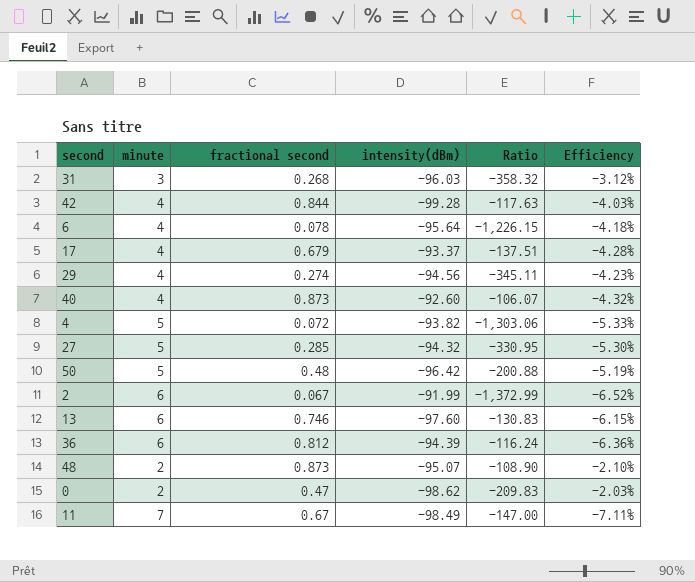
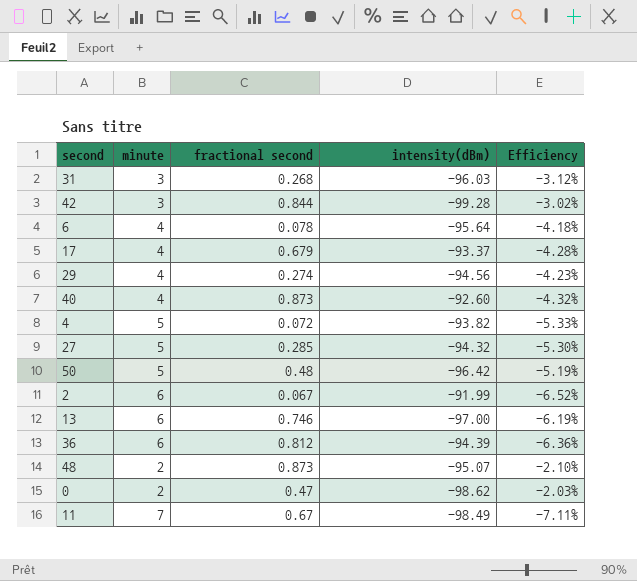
column Ratio | formula: [intensity(dBm)] / [fractional second] -> none
42 | minute: 4 -> 3
42 | Efficiency: -4.03% -> -3.02%
13 | intensity(dBm): -97.60 -> -97.00
13 | Efficiency: -6.15% -> -6.19%

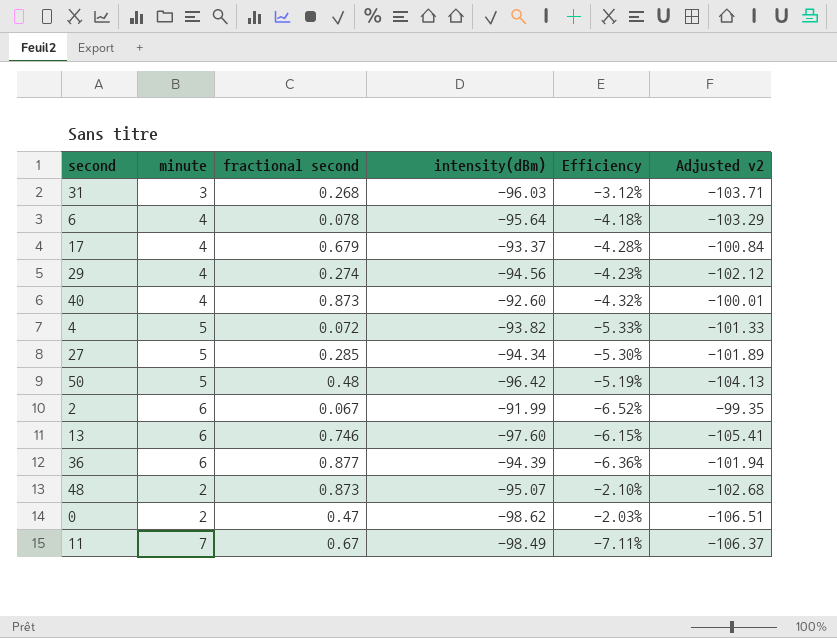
column Adjusted v2 | formula: none -> [intensity(dBm)] * 1.08
row 42: 3 | 0.844 | -99.28 | -3.02% -> none
27 | intensity(dBm): -94.32 -> -94.34
13 | intensity(dBm): -97.00 -> -97.60
13 | Efficiency: -6.19% -> -6.15%
36 | fractional second: 0.812 -> 0.877

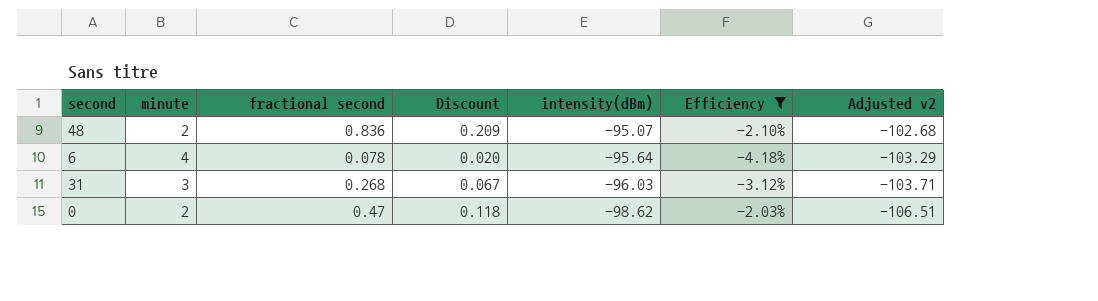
filter: none -> Efficiency >= -4.18%
row order: none -> intensity(dBm) descending
column Discount | formula: none -> [fractional second] * 0.25
48 | fractional second: 0.873 -> 0.836

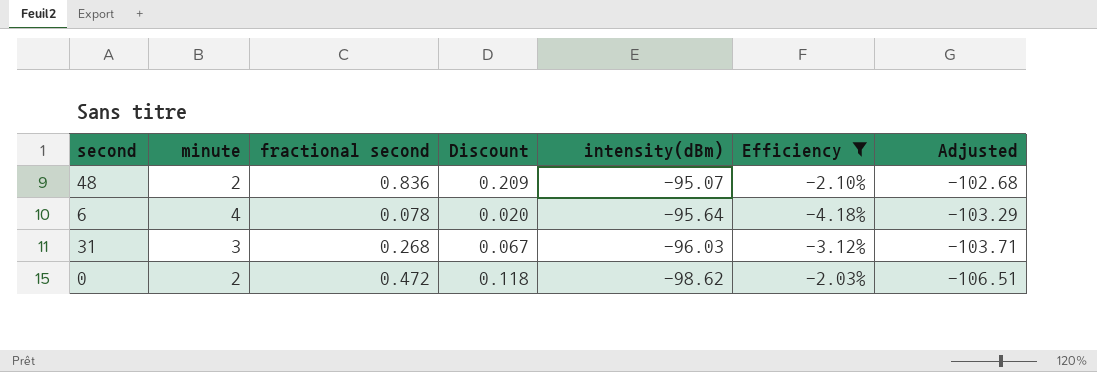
column name: Adjusted v2 -> Adjusted
0 | fractional second: 0.47 -> 0.472

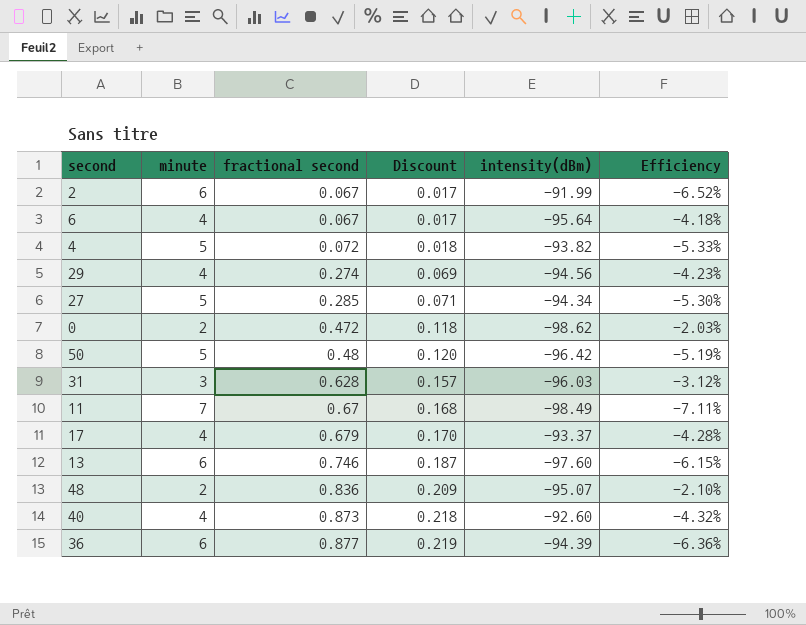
filter: Efficiency >= -4.18% -> none
row order: intensity(dBm) descending -> fractional second ascending
column Adjusted | formula: [intensity(dBm)] * 1.08 -> none
6 | fractional second: 0.078 -> 0.067
6 | Discount: 0.020 -> 0.017
31 | fractional second: 0.268 -> 0.628
31 | Discount: 0.067 -> 0.157

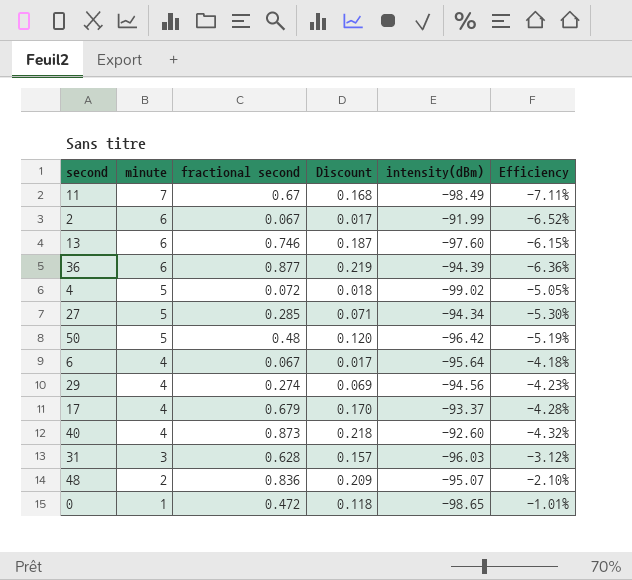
row order: fractional second ascending -> minute descending
4 | intensity(dBm): -93.82 -> -99.02
4 | Efficiency: -5.33% -> -5.05%
0 | minute: 2 -> 1
0 | intensity(dBm): -98.62 -> -98.65
0 | Efficiency: -2.03% -> -1.01%

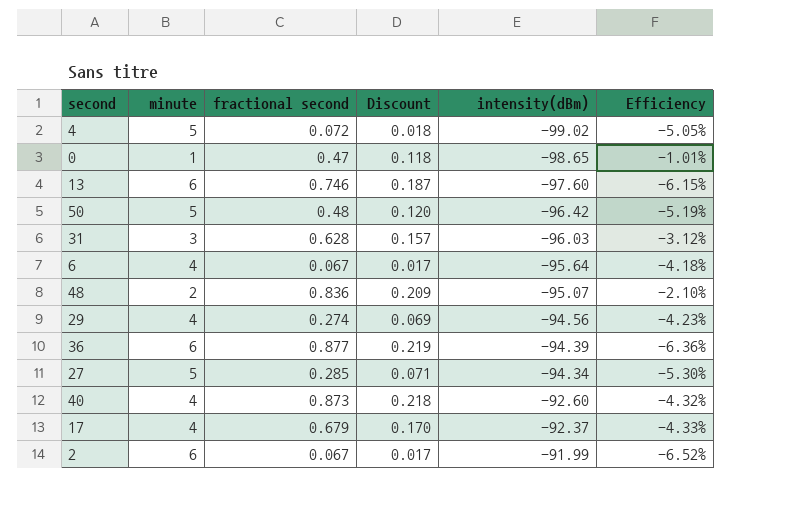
row order: minute descending -> intensity(dBm) ascending
row 11: 7 | 0.67 | 0.168 | -98.49 | -7.11% -> none
0 | fractional second: 0.472 -> 0.47
17 | intensity(dBm): -93.37 -> -92.37
17 | Efficiency: -4.28% -> -4.33%

